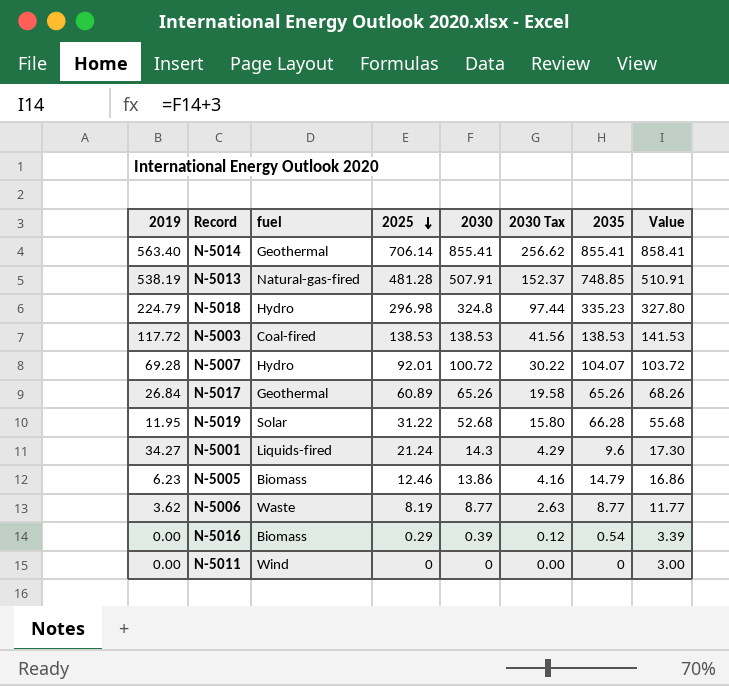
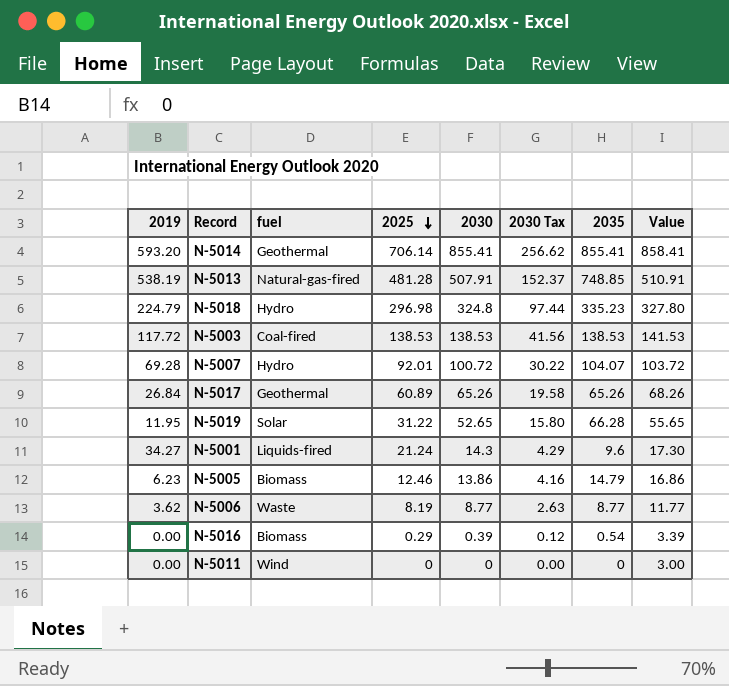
N-5014 | 2019: 563.40 -> 593.20
N-5019 | 2030: 52.68 -> 52.65
N-5019 | Value: 55.68 -> 55.65

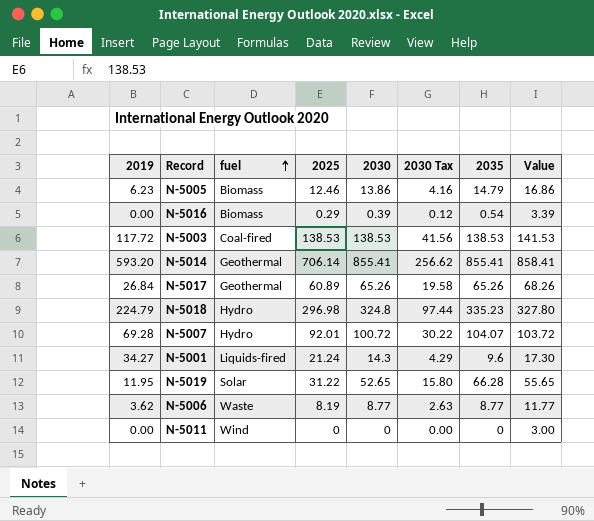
row order: 2025 descending -> fuel ascending
row N-5013: 538.19 | Natural-gas-fired | 481.28 | 507.91 | 152.37 | 748.85 | 510.91 -> none

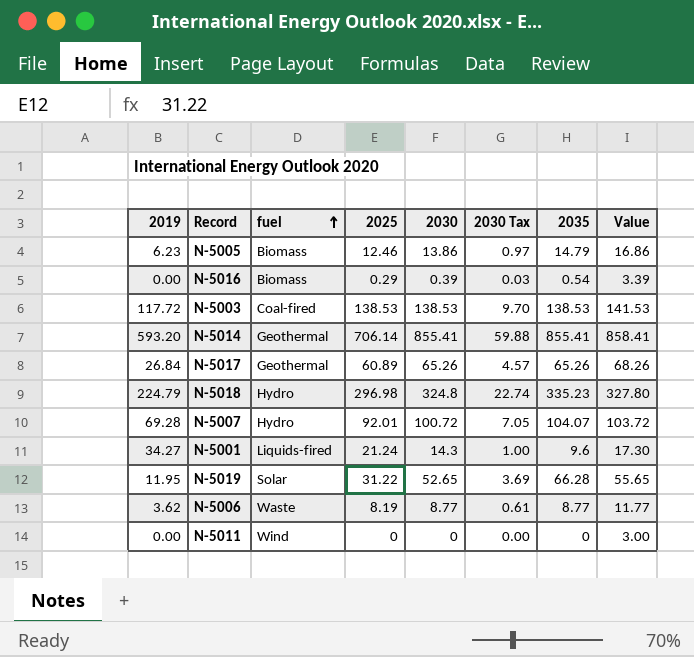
column 2030 Tax | formula: [2030] * 0.3 -> [2030] * 0.07

